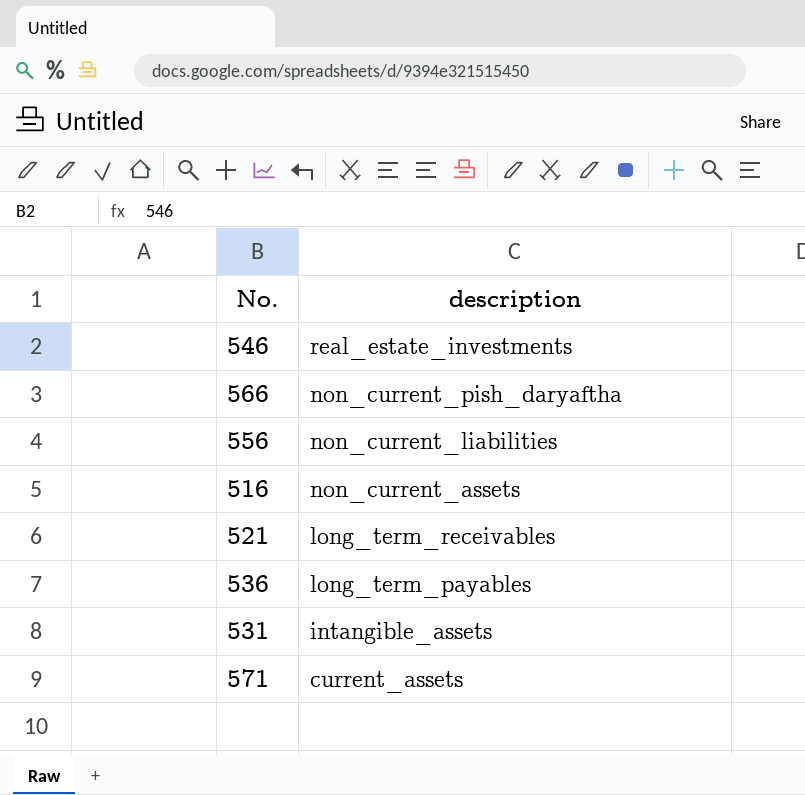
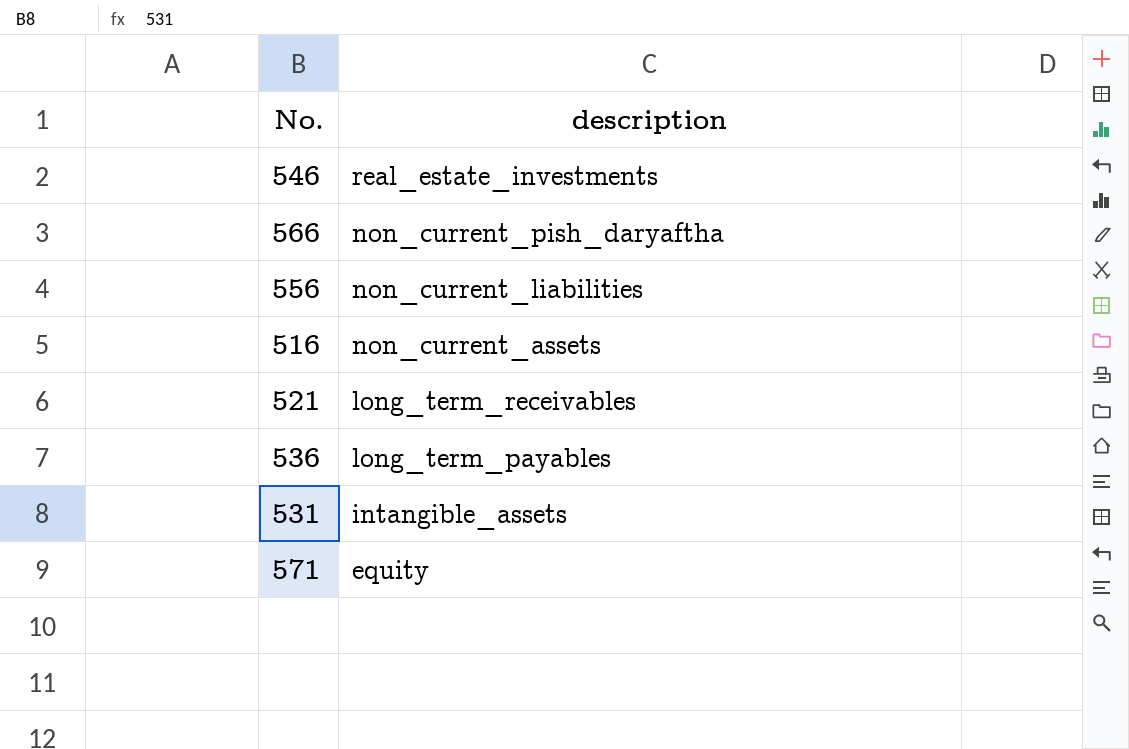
571 | description: current_assets -> equity

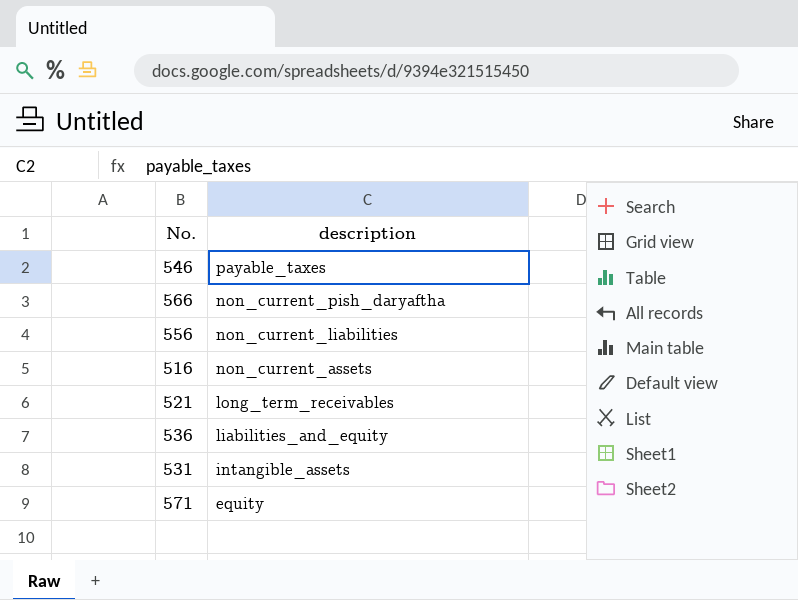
546 | description: real_estate_investments -> payable_taxes
536 | description: long_term_payables -> liabilities_and_equity

